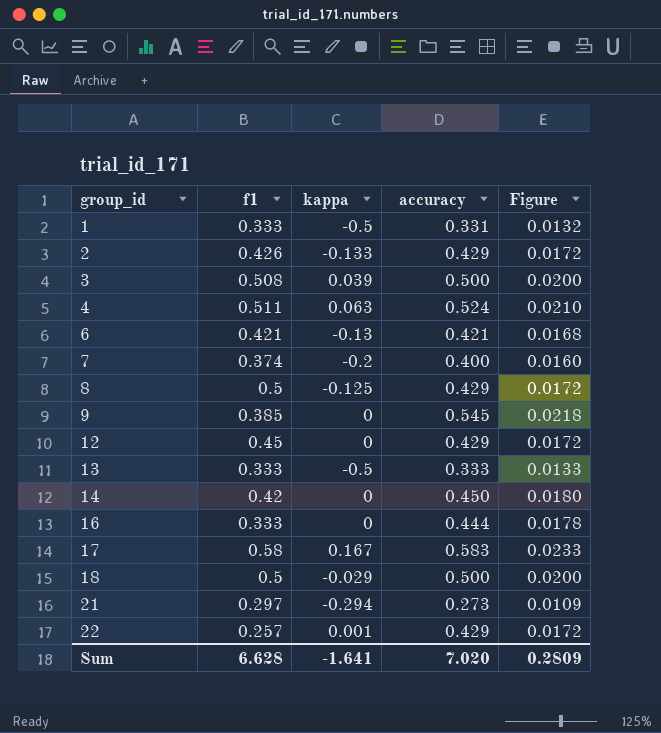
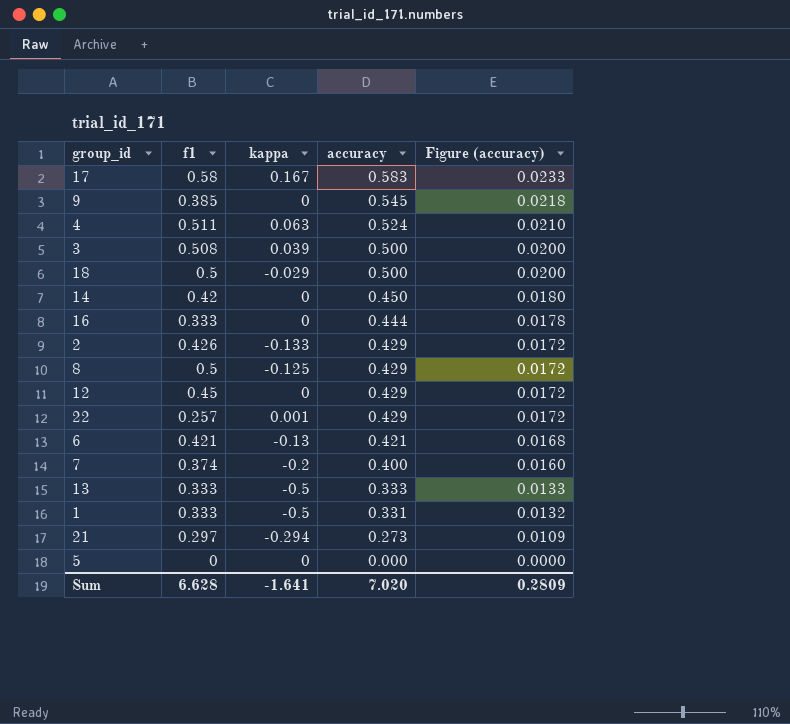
row order: group_id ascending -> accuracy descending
column name: Figure -> Figure (accuracy)
row 5: none -> 0 | 0 | 0.000 | 0.0000

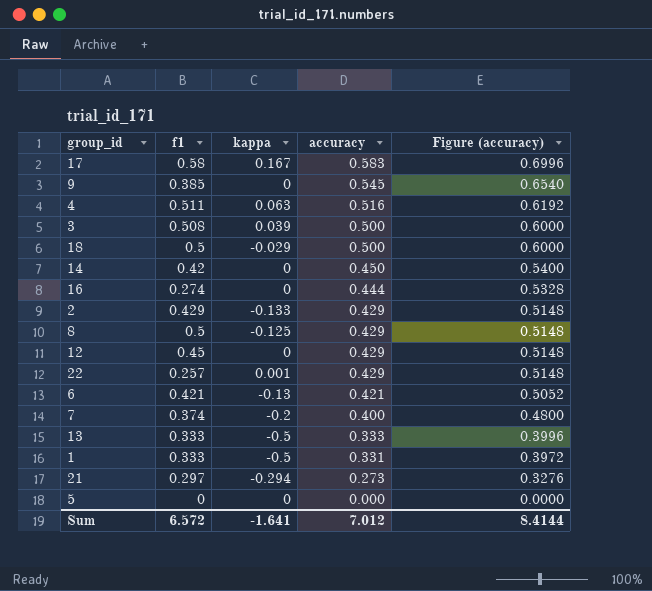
column Figure (accuracy) | formula: [accuracy] * 0.04 -> [accuracy] * 1.2
4 | accuracy: 0.524 -> 0.516
16 | f1: 0.333 -> 0.274
2 | f1: 0.426 -> 0.429
Sum | f1: 6.628 -> 6.572
Sum | accuracy: 7.020 -> 7.012
Sum | Figure (accuracy): 0.2809 -> 8.4144

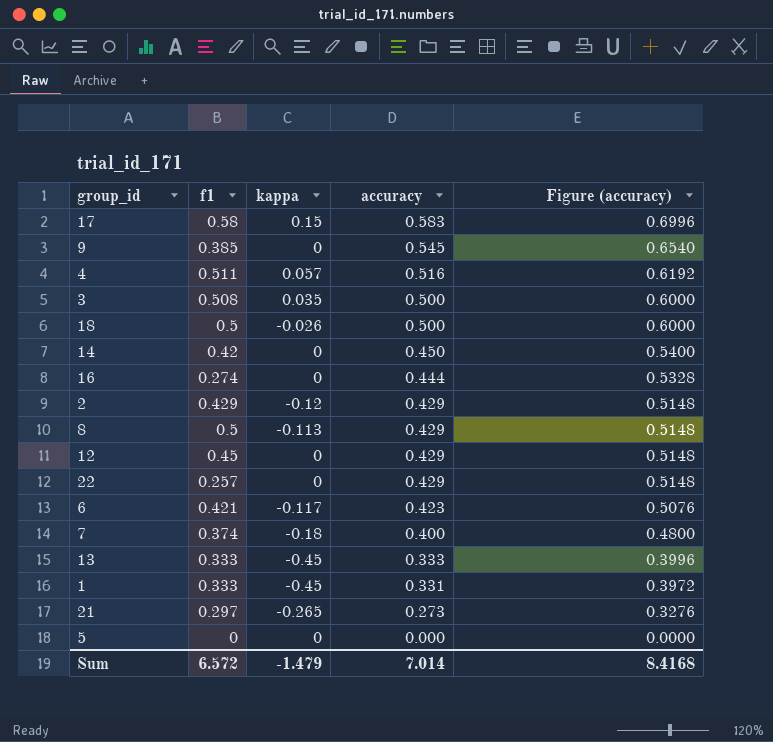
17 | kappa: 0.167 -> 0.15
4 | kappa: 0.063 -> 0.057
3 | kappa: 0.039 -> 0.035
18 | kappa: -0.029 -> -0.026
2 | kappa: -0.133 -> -0.12
8 | kappa: -0.125 -> -0.113
22 | kappa: 0.001 -> 0
6 | kappa: -0.13 -> -0.117
6 | accuracy: 0.421 -> 0.423
6 | Figure (accuracy): 0.5052 -> 0.5076
7 | kappa: -0.2 -> -0.18
13 | kappa: -0.5 -> -0.45
1 | kappa: -0.5 -> -0.45
21 | kappa: -0.294 -> -0.265
Sum | kappa: -1.641 -> -1.479
Sum | accuracy: 7.012 -> 7.014
Sum | Figure (accuracy): 8.4144 -> 8.4168

